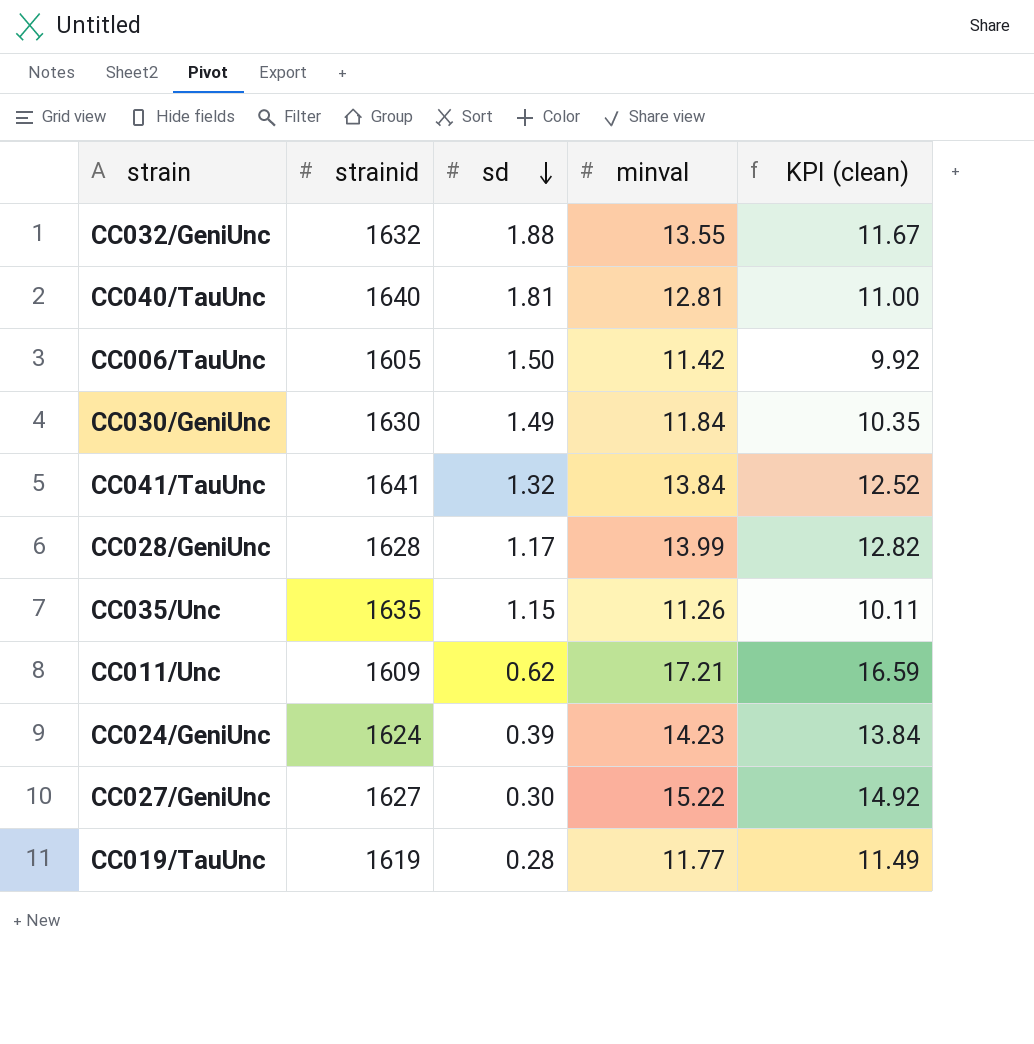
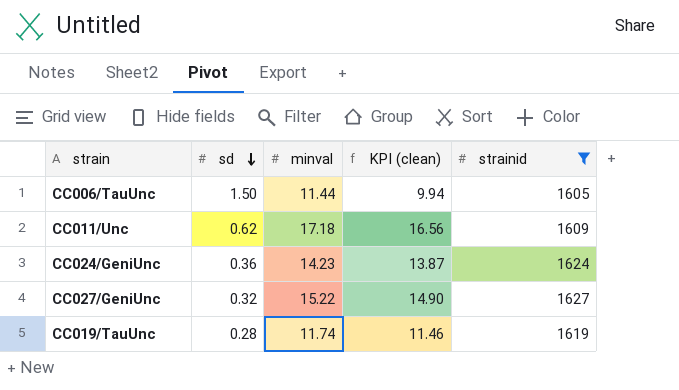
filter: none -> strainid <= 1627
column strainid | position: 2 -> 5
CC006/TauUnc | minval: 11.42 -> 11.44
CC006/TauUnc | KPI (clean): 9.92 -> 9.94
CC011/Unc | minval: 17.21 -> 17.18
CC011/Unc | KPI (clean): 16.59 -> 16.56
CC024/GeniUnc | sd: 0.39 -> 0.36
CC024/GeniUnc | KPI (clean): 13.84 -> 13.87
CC027/GeniUnc | sd: 0.30 -> 0.32
CC027/GeniUnc | KPI (clean): 14.92 -> 14.90
CC019/TauUnc | minval: 11.77 -> 11.74
CC019/TauUnc | KPI (clean): 11.49 -> 11.46

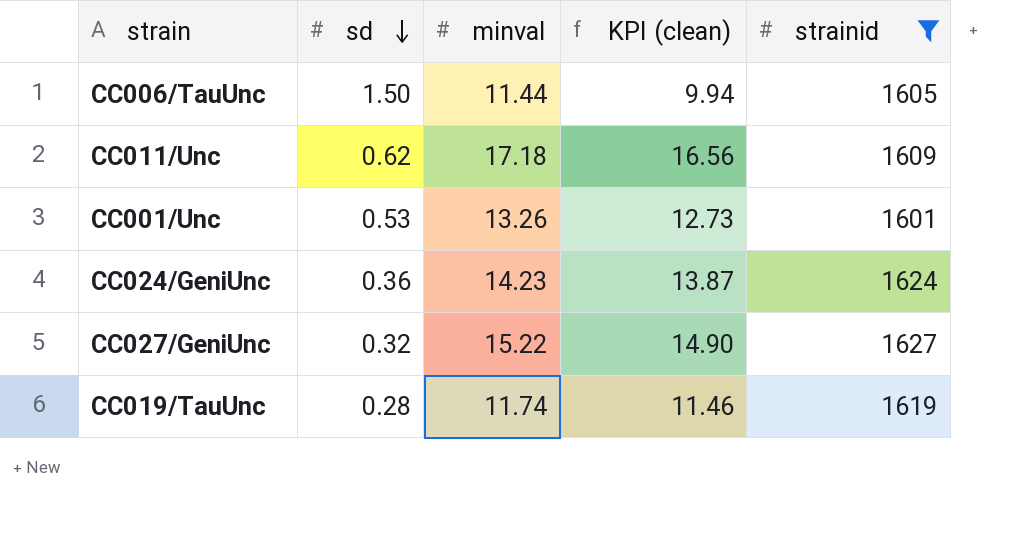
row CC001/Unc: none -> 0.53 | 13.26 | 12.73 | 1601

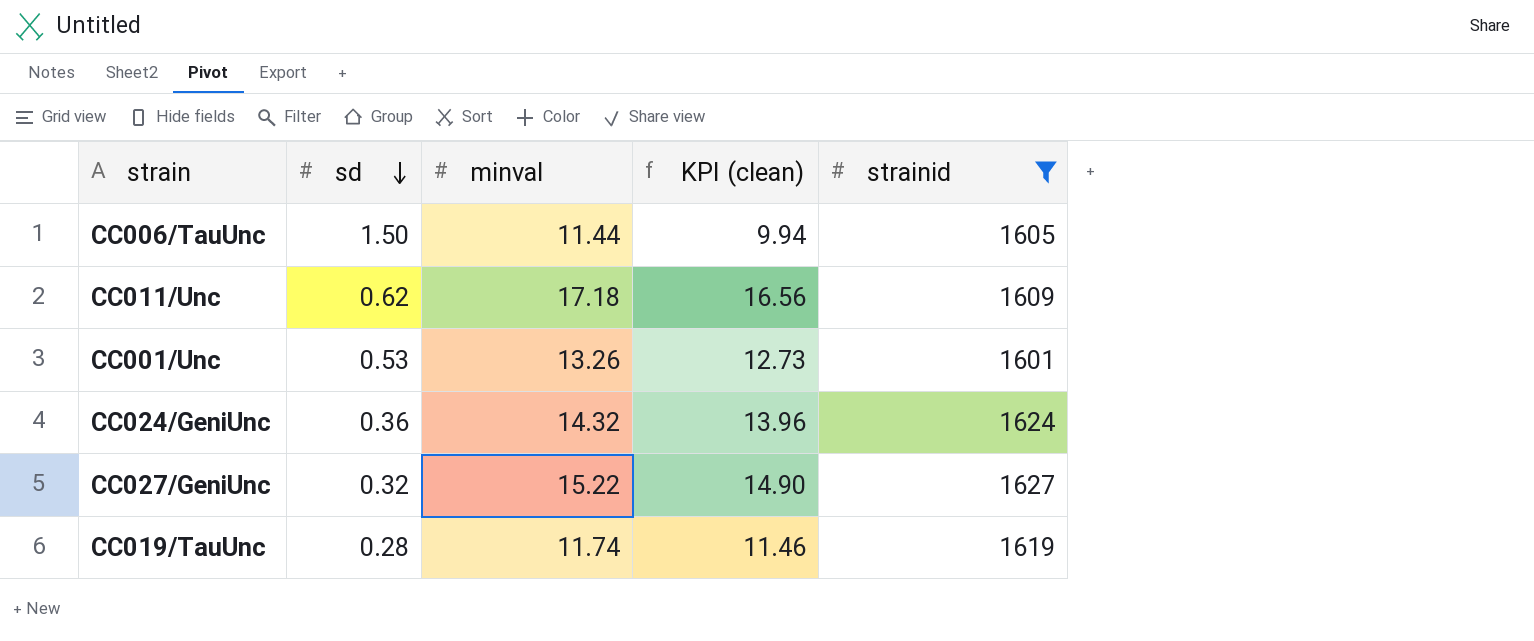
CC024/GeniUnc | minval: 14.23 -> 14.32
CC024/GeniUnc | KPI (clean): 13.87 -> 13.96

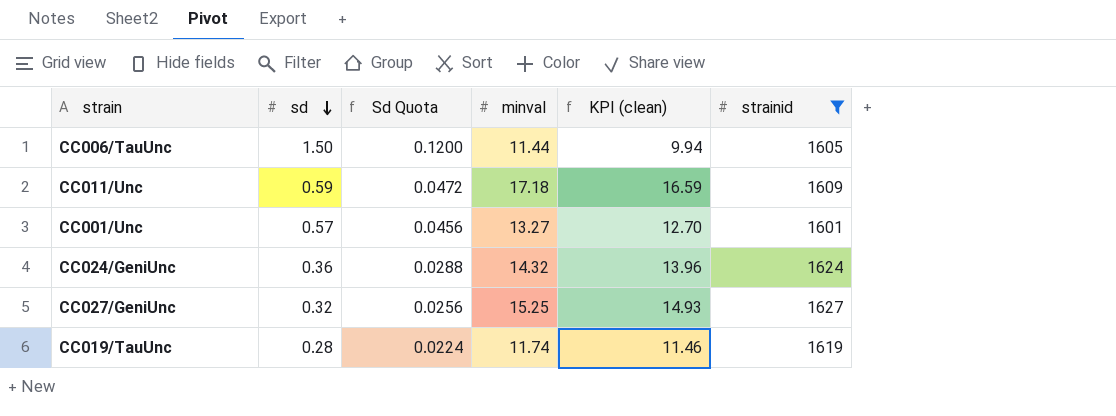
column Sd Quota | formula: none -> [sd] * 0.08
CC011/Unc | sd: 0.62 -> 0.59
CC011/Unc | KPI (clean): 16.56 -> 16.59
CC001/Unc | sd: 0.53 -> 0.57
CC001/Unc | minval: 13.26 -> 13.27
CC001/Unc | KPI (clean): 12.73 -> 12.70
CC027/GeniUnc | minval: 15.22 -> 15.25
CC027/GeniUnc | KPI (clean): 14.90 -> 14.93

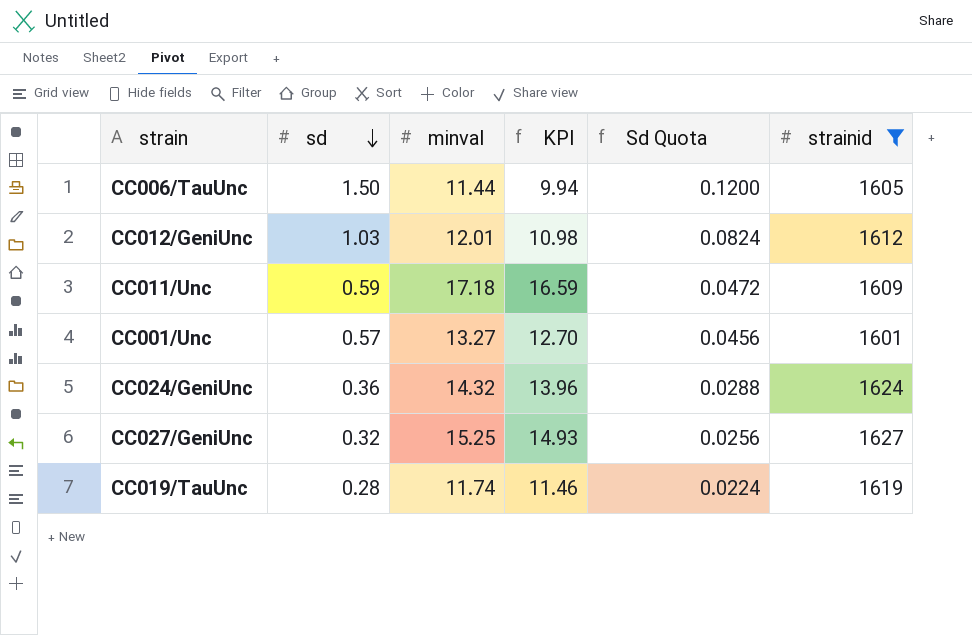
column name: KPI (clean) -> KPI
column Sd Quota | position: 3 -> 5
row CC012/GeniUnc: none -> 1.03 | 12.01 | 10.98 | 0.0824 | 1612

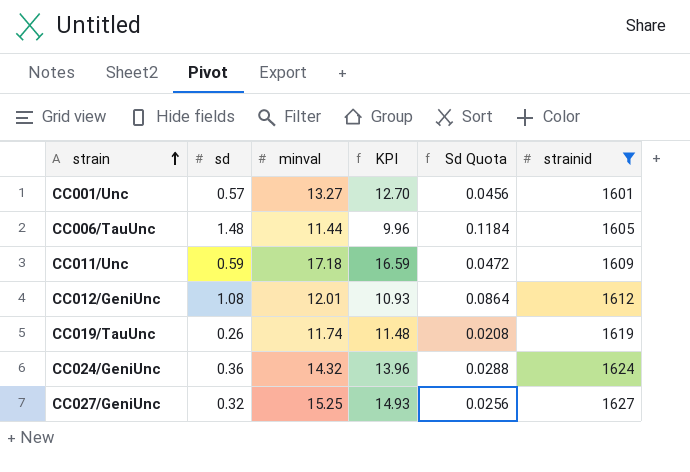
row order: sd descending -> strain ascending
CC006/TauUnc | sd: 1.50 -> 1.48
CC006/TauUnc | KPI: 9.94 -> 9.96
CC006/TauUnc | Sd Quota: 0.1200 -> 0.1184
CC012/GeniUnc | sd: 1.03 -> 1.08
CC012/GeniUnc | KPI: 10.98 -> 10.93
CC012/GeniUnc | Sd Quota: 0.0824 -> 0.0864
CC019/TauUnc | sd: 0.28 -> 0.26
CC019/TauUnc | KPI: 11.46 -> 11.48
CC019/TauUnc | Sd Quota: 0.0224 -> 0.0208

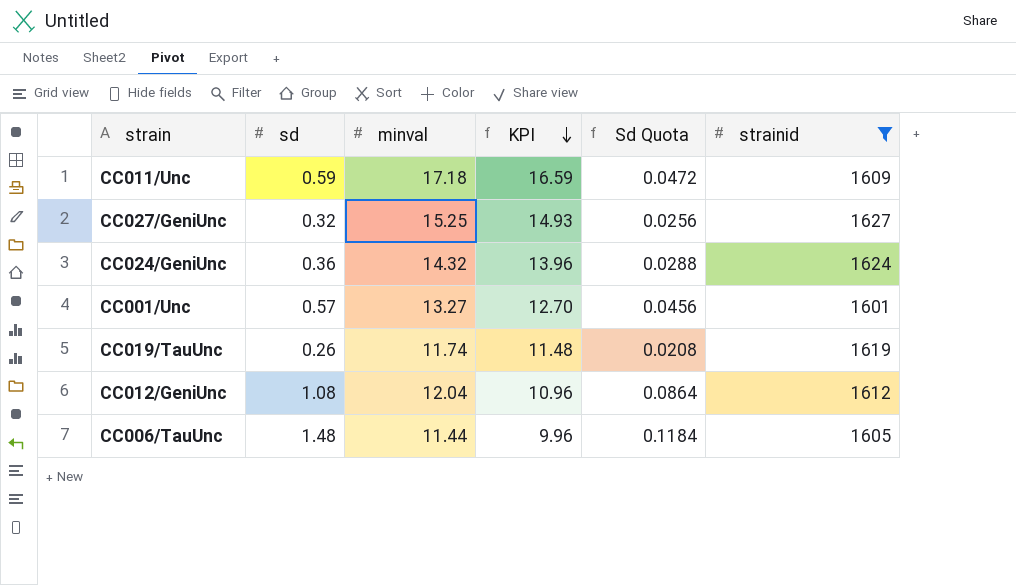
row order: strain ascending -> KPI descending
CC012/GeniUnc | minval: 12.01 -> 12.04
CC012/GeniUnc | KPI: 10.93 -> 10.96

